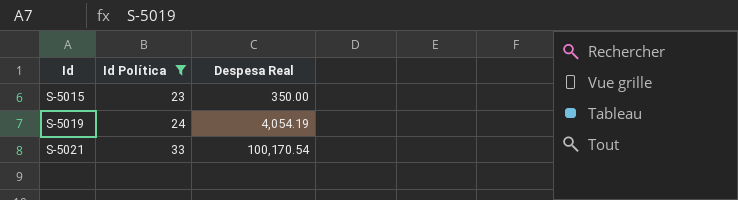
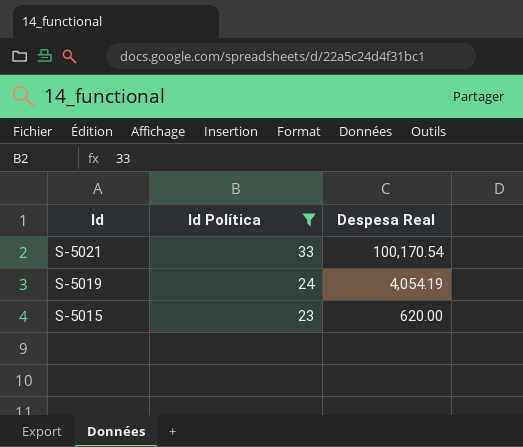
row order: Id ascending -> Id descending
S-5015 | Despesa Real: 350.00 -> 620.00

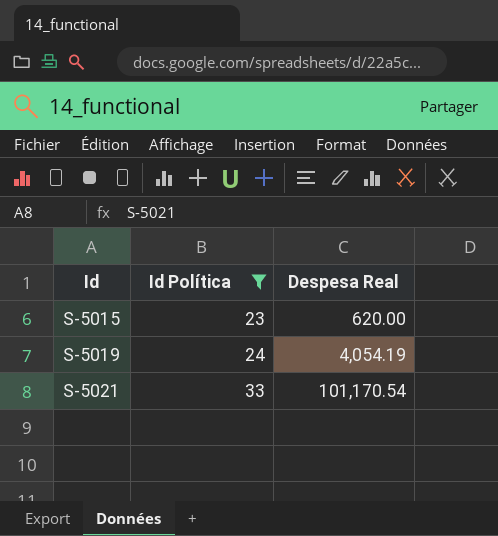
row order: Id descending -> Id ascending
S-5021 | Despesa Real: 100,170.54 -> 101,170.54

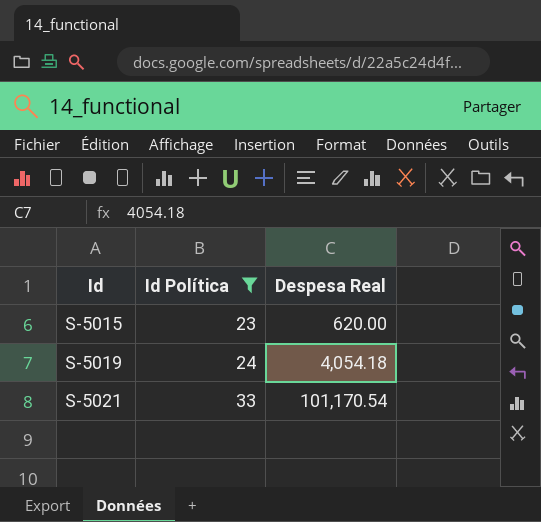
S-5019 | Despesa Real: 4,054.19 -> 4,054.18

